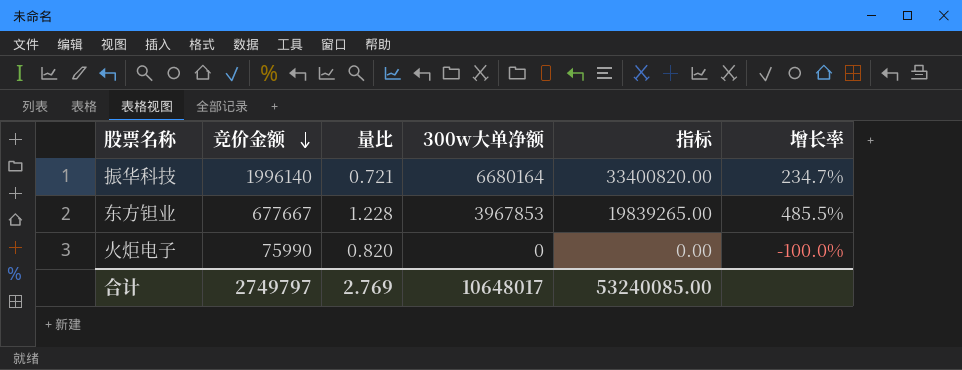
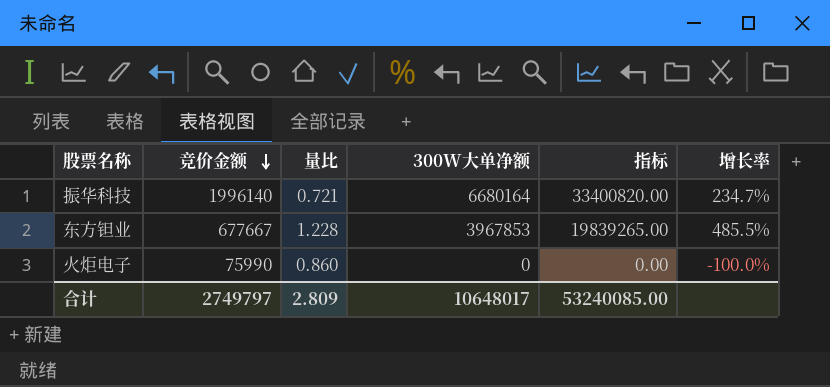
column name: 300w大单净额 -> 300W大单净额
火炬电子 | 量比: 0.820 -> 0.860
合计 | 量比: 2.769 -> 2.809

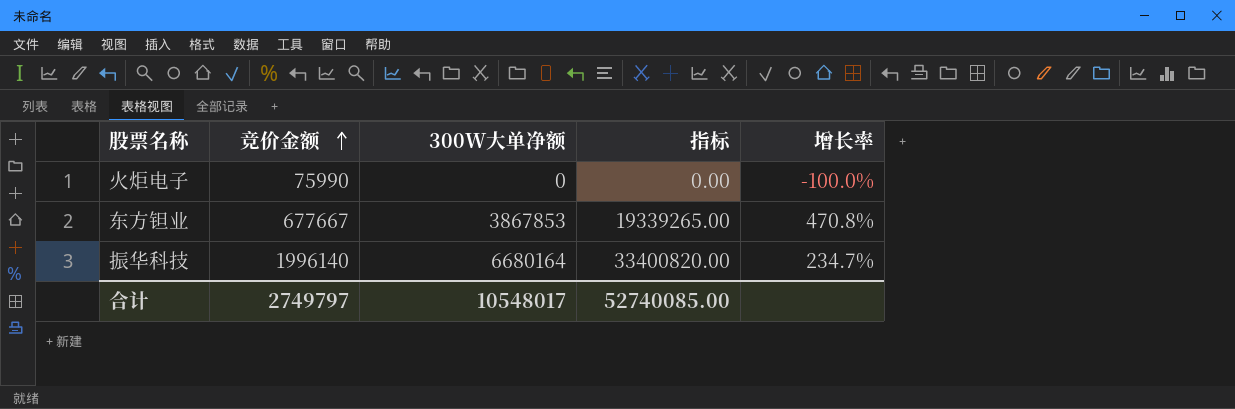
row order: 竞价金额 descending -> 竞价金额 ascending
column 量比 | position: 3 -> none
东方钽业 | 300W大单净额: 3967853 -> 3867853
东方钽业 | 指标: 19839265.00 -> 19339265.00
东方钽业 | 增长率: 485.5% -> 470.8%
合计 | 300W大单净额: 10648017 -> 10548017
合计 | 指标: 53240085.00 -> 52740085.00

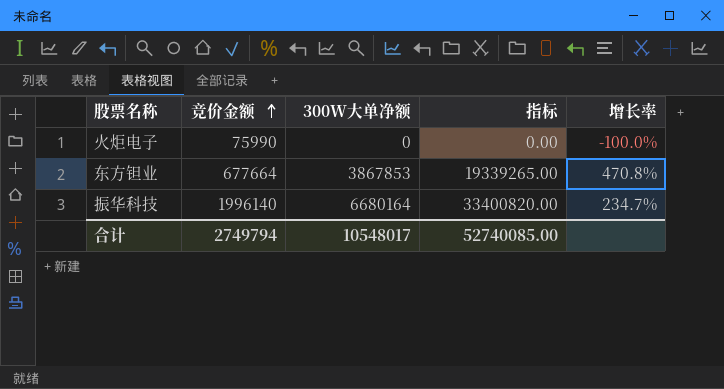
东方钽业 | 竞价金额: 677667 -> 677664
合计 | 竞价金额: 2749797 -> 2749794

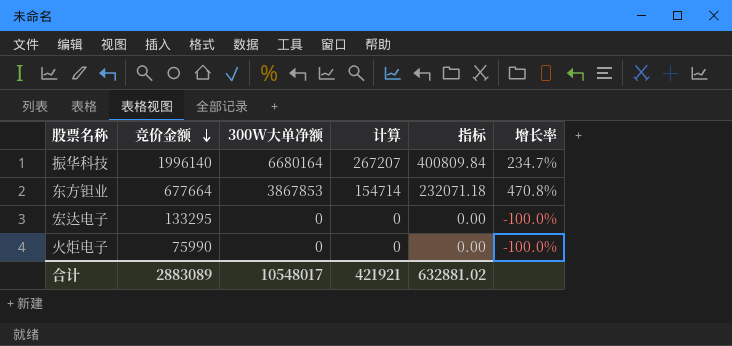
row order: 竞价金额 ascending -> 竞价金额 descending
column 计算 | formula: none -> [300W大单净额] * 0.04
column 指标 | formula: [300W大单净额] * 5 -> [300W大单净额] * 0.06
row 宏达电子: none -> 133295 | 0 | 0 | 0.00 | -100.0%
合计 | 竞价金额: 2749794 -> 2883089
合计 | 指标: 52740085.00 -> 632881.02

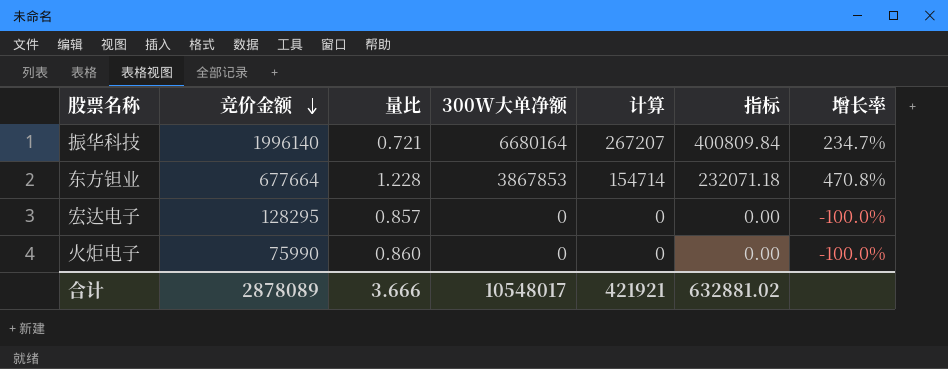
column 量比 | position: none -> 3
宏达电子 | 竞价金额: 133295 -> 128295
合计 | 竞价金额: 2883089 -> 2878089

